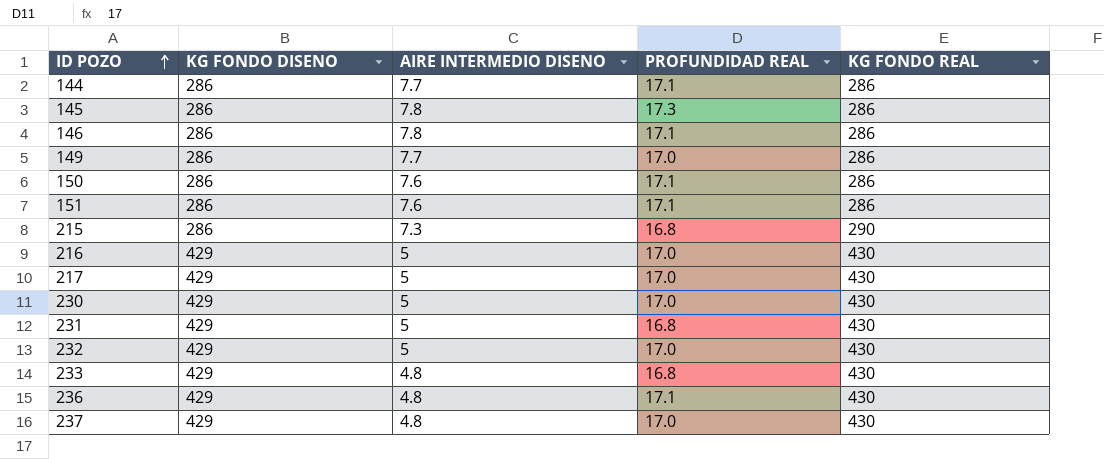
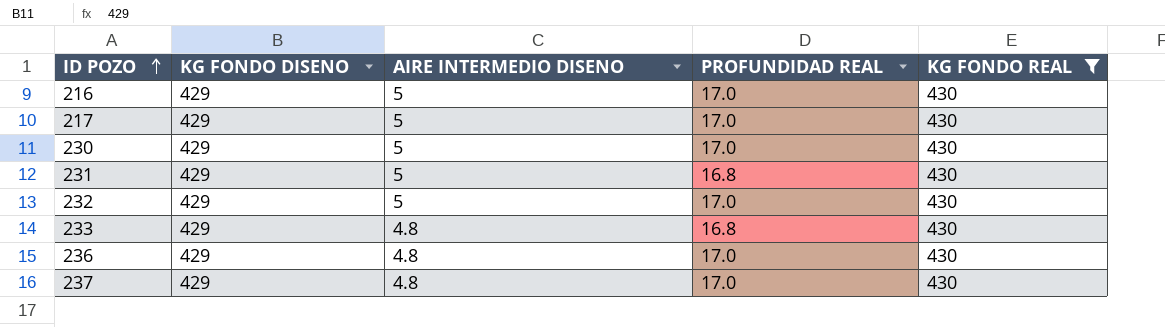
filter: none -> KG FONDO REAL = 430
236 | PROFUNDIDAD REAL: 17.1 -> 17.0

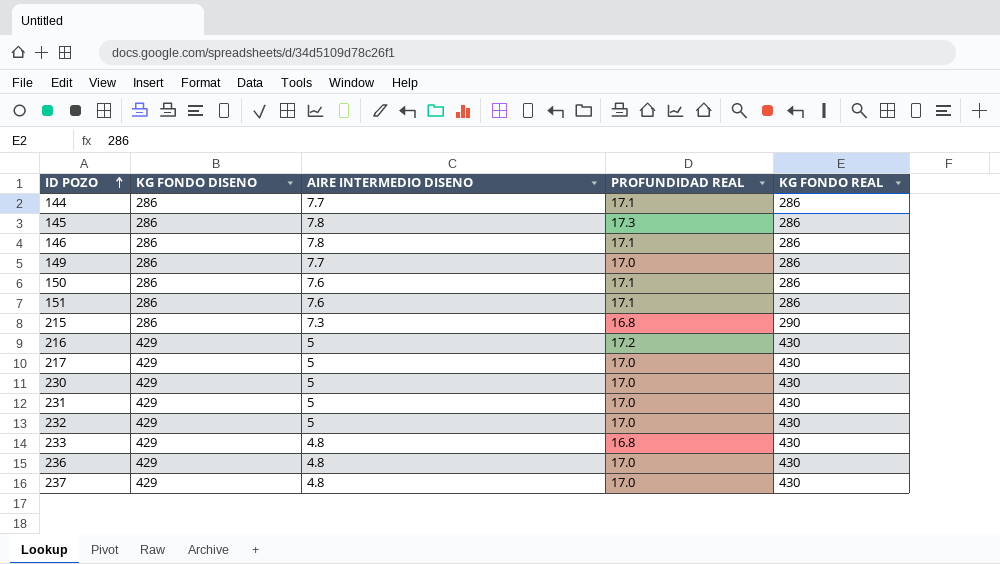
filter: KG FONDO REAL = 430 -> none
216 | PROFUNDIDAD REAL: 17.0 -> 17.2
231 | PROFUNDIDAD REAL: 16.8 -> 17.0

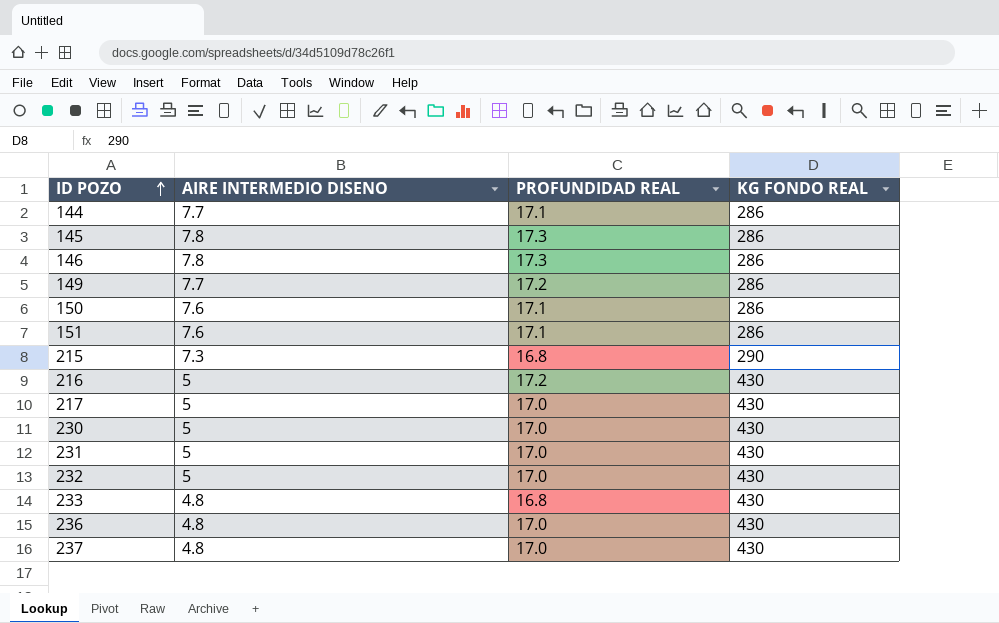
column KG FONDO DISENO | position: 2 -> none
146 | PROFUNDIDAD REAL: 17.1 -> 17.3
149 | PROFUNDIDAD REAL: 17.0 -> 17.2

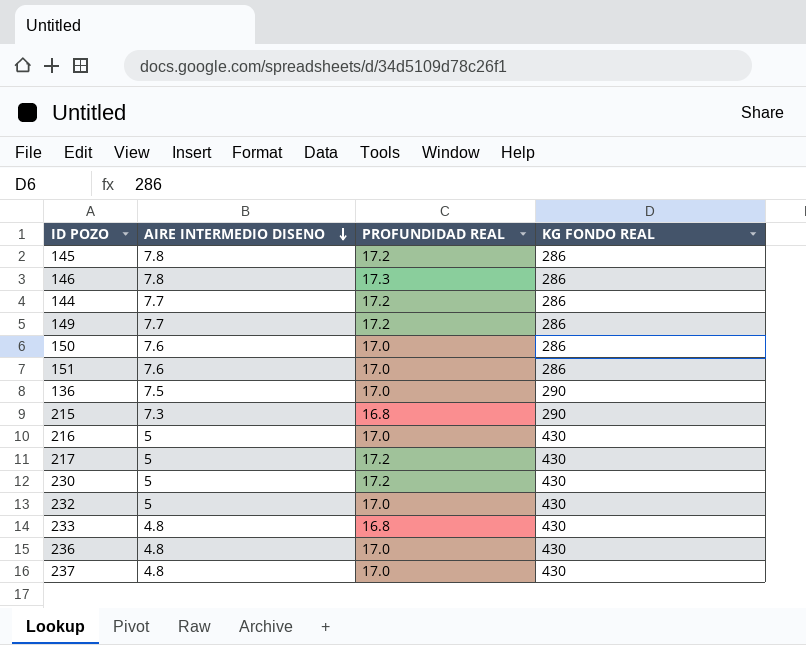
row order: ID POZO ascending -> AIRE INTERMEDIO DISENO descending
row 231: 5 | 17.0 | 430 -> none
145 | PROFUNDIDAD REAL: 17.3 -> 17.2
144 | PROFUNDIDAD REAL: 17.1 -> 17.2
150 | PROFUNDIDAD REAL: 17.1 -> 17.0
151 | PROFUNDIDAD REAL: 17.1 -> 17.0
row 136: none -> 7.5 | 17.0 | 290
216 | PROFUNDIDAD REAL: 17.2 -> 17.0
217 | PROFUNDIDAD REAL: 17.0 -> 17.2
230 | PROFUNDIDAD REAL: 17.0 -> 17.2

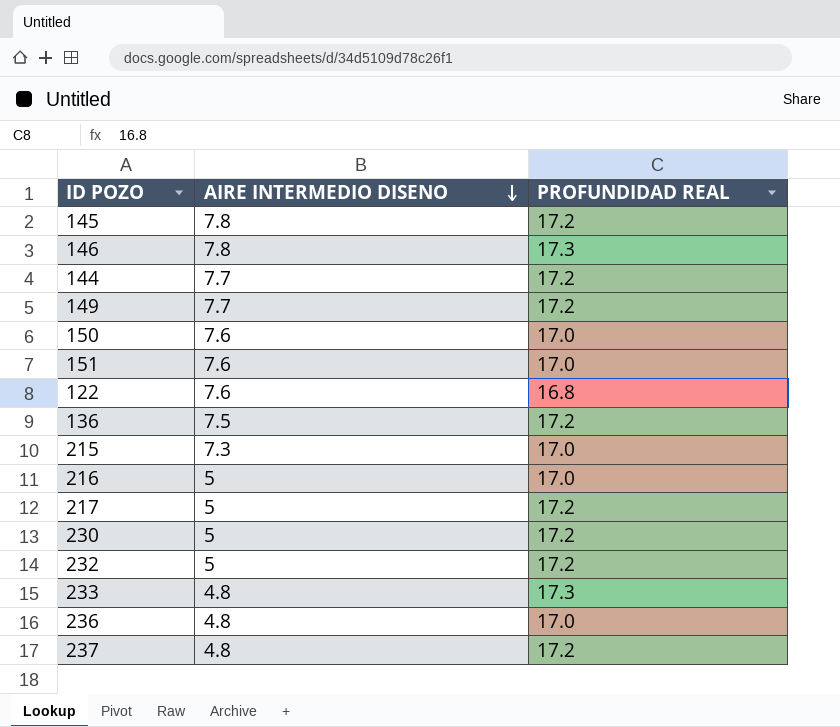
column KG FONDO REAL | position: 4 -> none
row 122: none -> 7.6 | 16.8
136 | PROFUNDIDAD REAL: 17.0 -> 17.2
215 | PROFUNDIDAD REAL: 16.8 -> 17.0
232 | PROFUNDIDAD REAL: 17.0 -> 17.2
233 | PROFUNDIDAD REAL: 16.8 -> 17.3
237 | PROFUNDIDAD REAL: 17.0 -> 17.2

